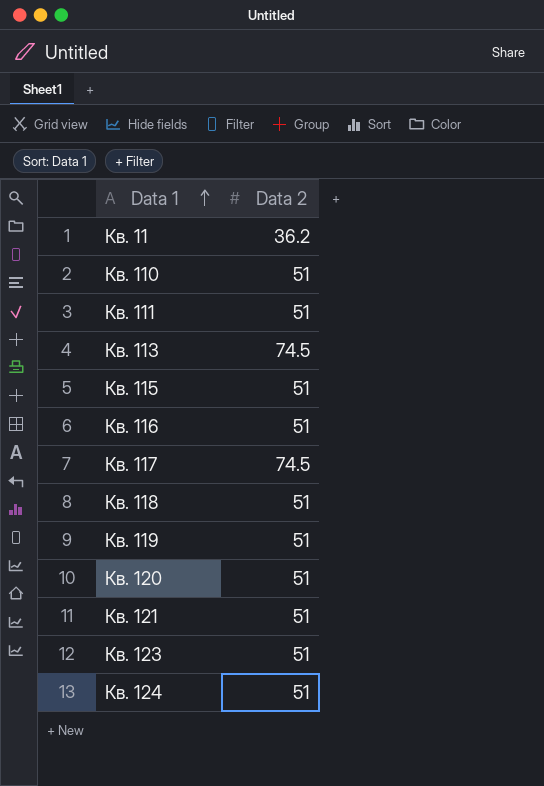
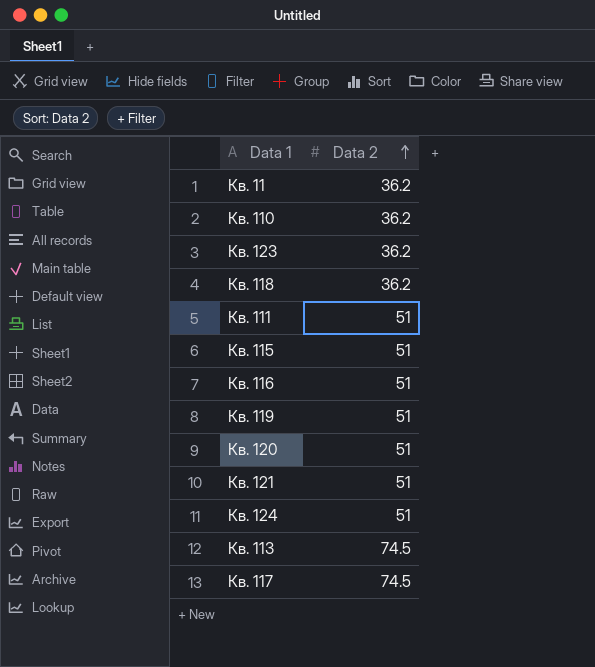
row order: Data 1 ascending -> Data 2 ascending
Кв. 110 | Data 2: 51 -> 36.2
Кв. 123 | Data 2: 51 -> 36.2
Кв. 118 | Data 2: 51 -> 36.2

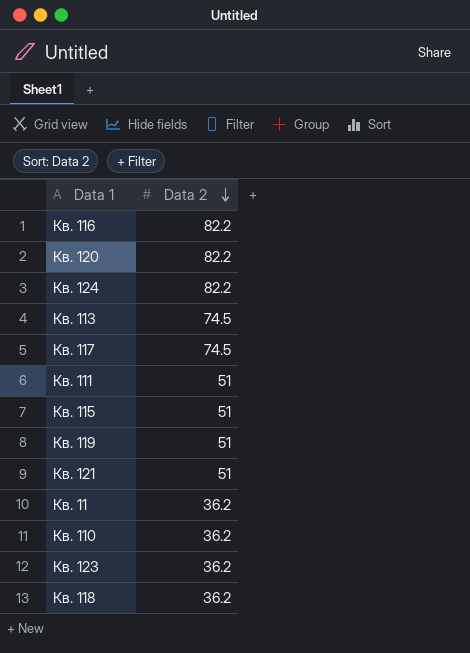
row order: Data 2 ascending -> Data 2 descending
Кв. 116 | Data 2: 51 -> 82.2
Кв. 120 | Data 2: 51 -> 82.2
Кв. 124 | Data 2: 51 -> 82.2

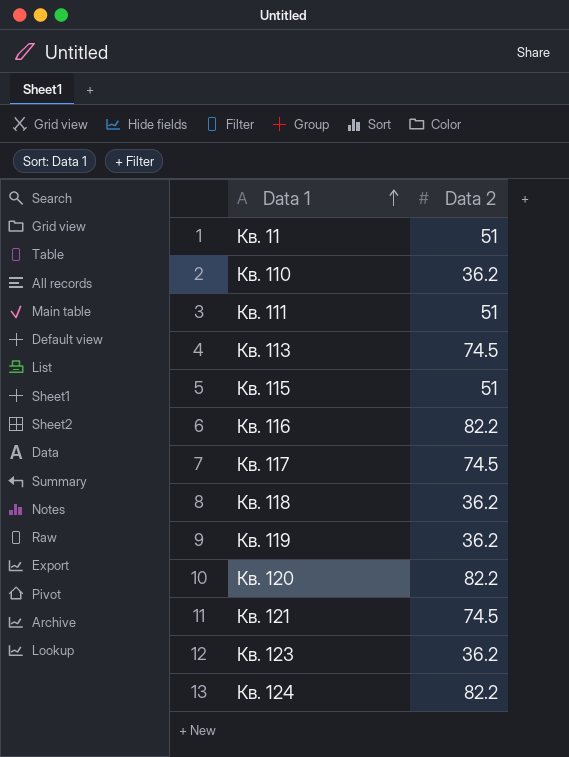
row order: Data 2 descending -> Data 1 ascending
Кв. 11 | Data 2: 36.2 -> 51
Кв. 119 | Data 2: 51 -> 36.2
Кв. 121 | Data 2: 51 -> 74.5

